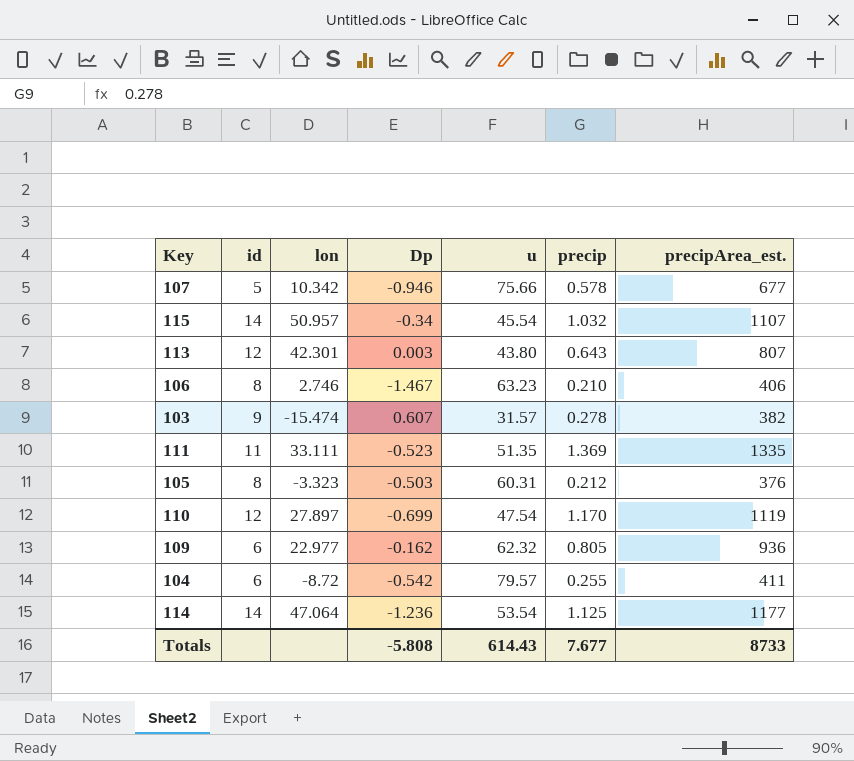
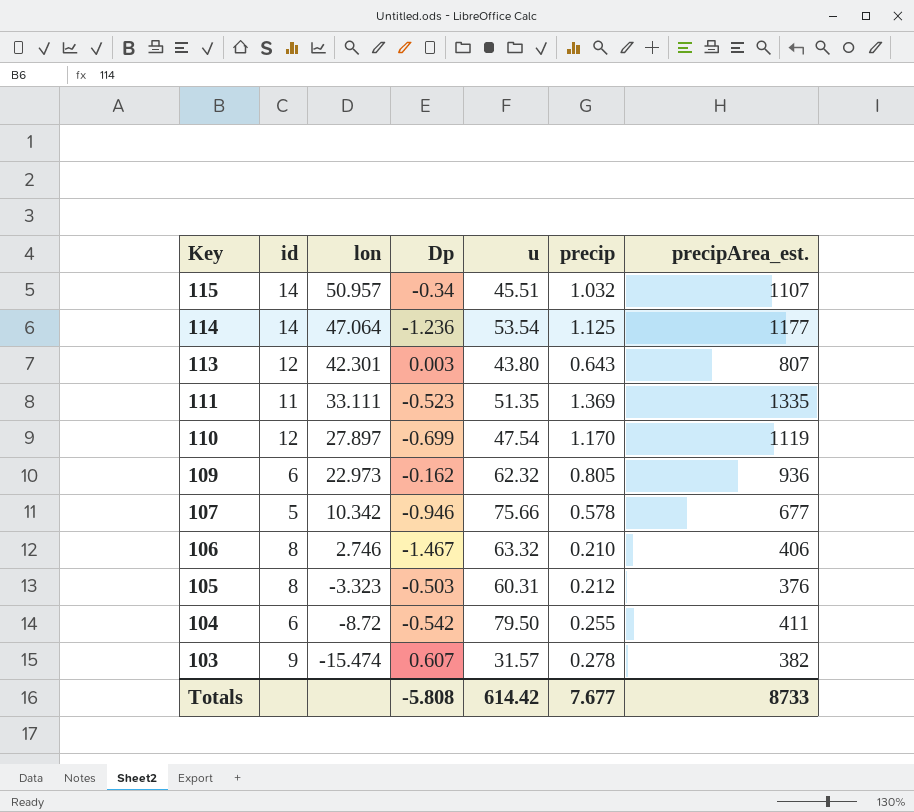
row order: none -> Key descending
115 | u: 45.54 -> 45.51
109 | lon: 22.977 -> 22.973
106 | u: 63.23 -> 63.32
104 | u: 79.57 -> 79.50
Totals | u: 614.43 -> 614.42

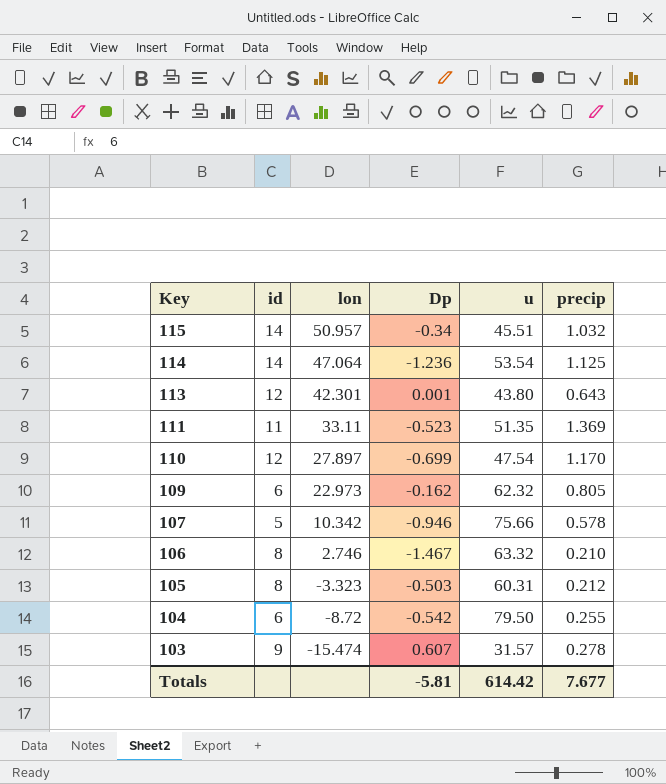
column precipArea_est. | position: 7 -> none
113 | Dp: 0.003 -> 0.001
111 | lon: 33.111 -> 33.11
Totals | Dp: -5.808 -> -5.81

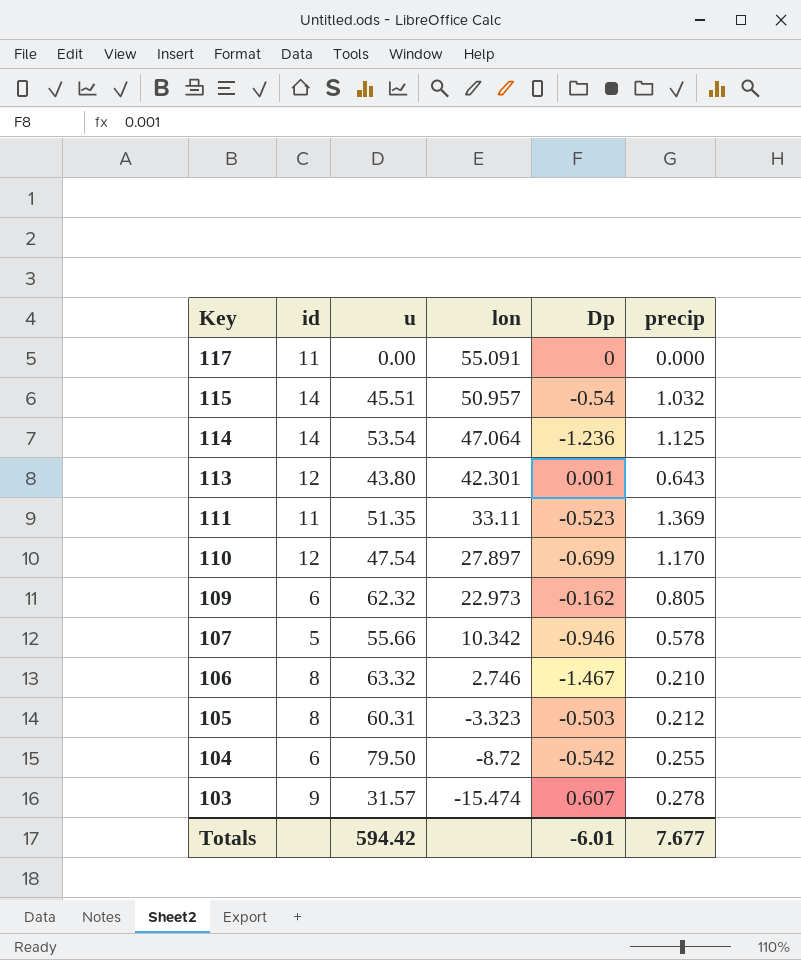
column u | position: 5 -> 3
row 117: none -> 11 | 0.00 | 55.091 | 0 | 0.000
115 | Dp: -0.34 -> -0.54
107 | u: 75.66 -> 55.66
Totals | u: 614.42 -> 594.42
Totals | Dp: -5.81 -> -6.01

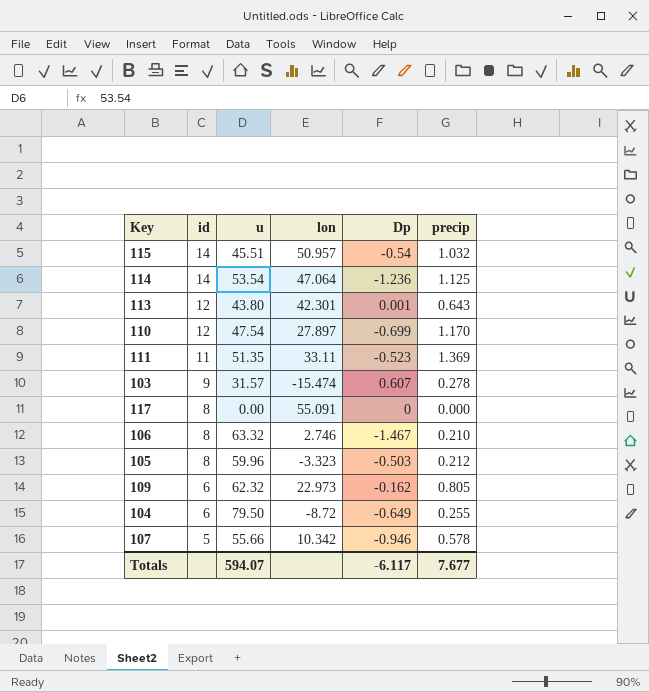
row order: Key descending -> id descending
117 | id: 11 -> 8
105 | u: 60.31 -> 59.96
104 | Dp: -0.542 -> -0.649
Totals | u: 594.42 -> 594.07
Totals | Dp: -6.01 -> -6.117

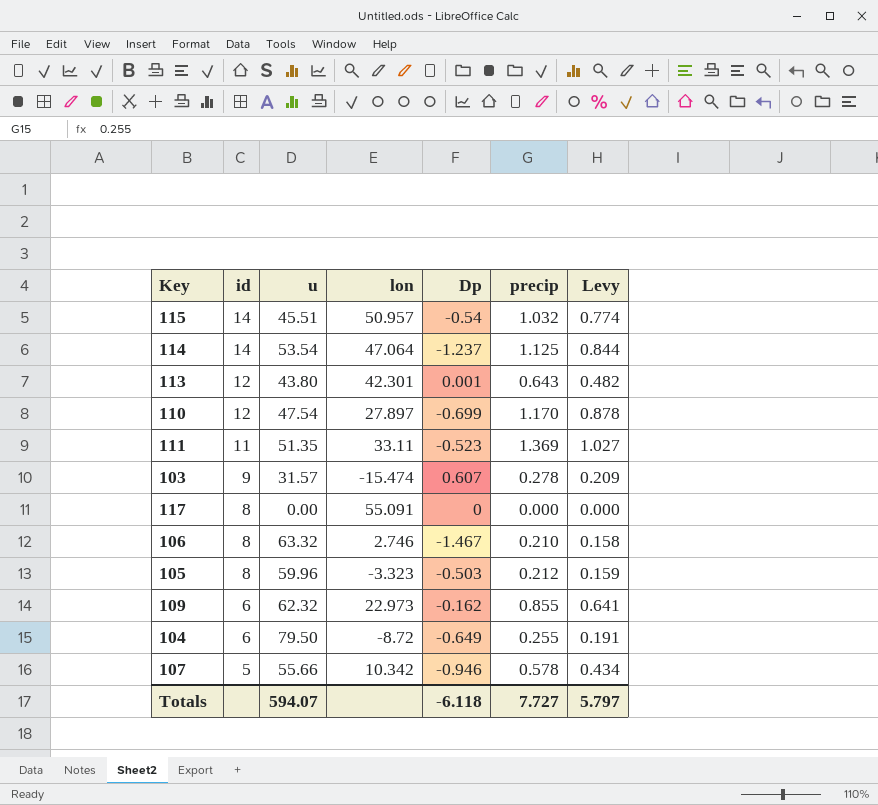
column Levy | formula: none -> [precip] * 0.75
114 | Dp: -1.236 -> -1.237
109 | precip: 0.805 -> 0.855
Totals | Dp: -6.117 -> -6.118
Totals | precip: 7.677 -> 7.727

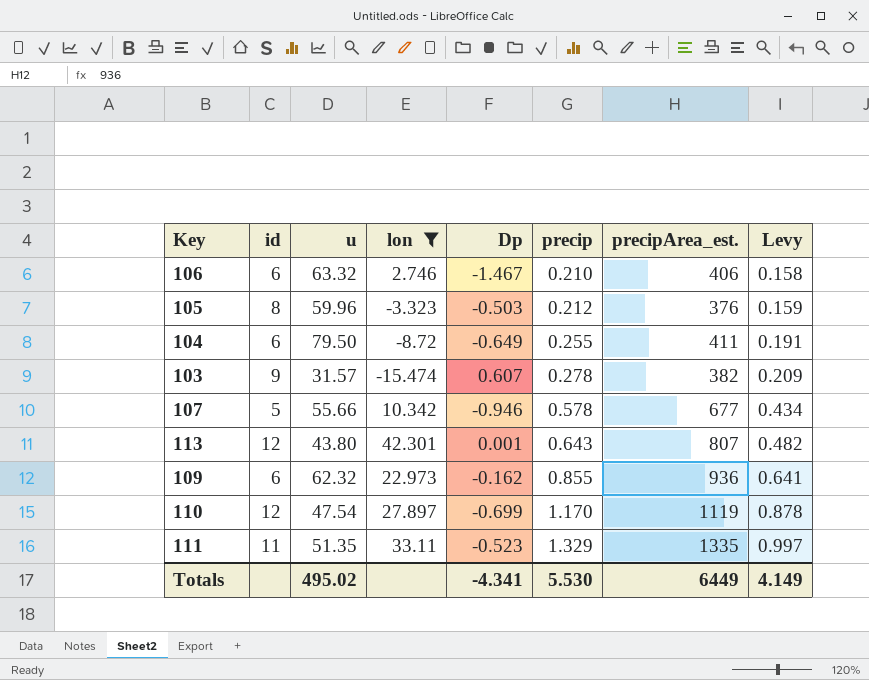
filter: none -> lon <= 42.301
row order: id descending -> precip ascending
column precipArea_est. | position: none -> 7
106 | id: 8 -> 6
111 | precip: 1.369 -> 1.329
111 | Levy: 1.027 -> 0.997
Totals | u: 594.07 -> 495.02
Totals | Dp: -6.118 -> -4.341
Totals | precip: 7.727 -> 5.530
Totals | Levy: 5.797 -> 4.149

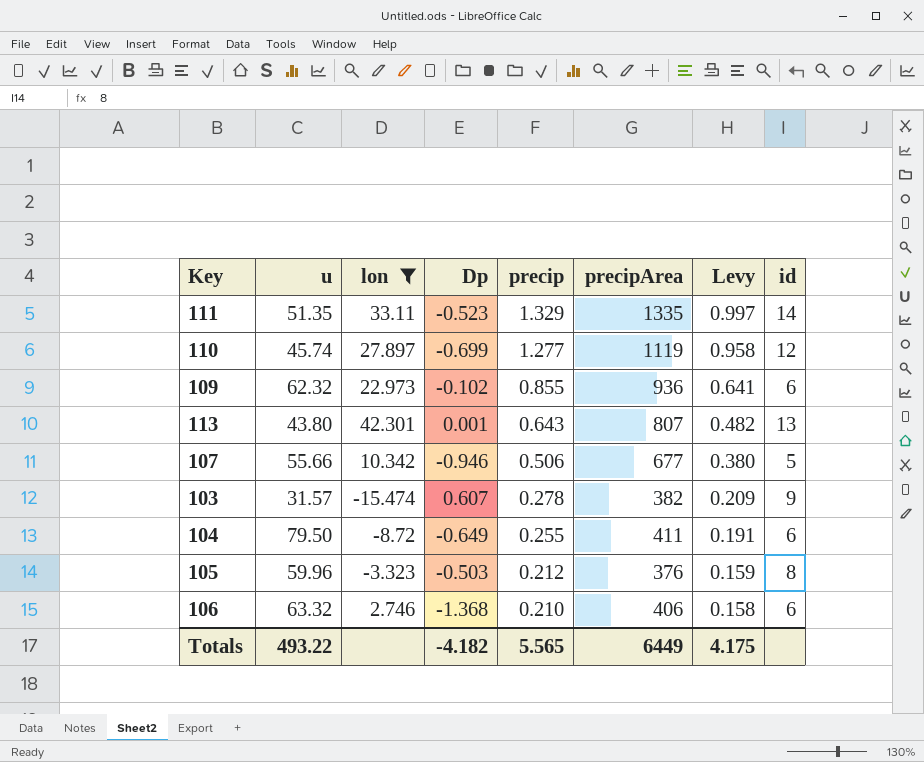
row order: precip ascending -> precip descending
column name: precipArea_est. -> precipArea
column id | position: 2 -> 8
111 | id: 11 -> 14
110 | u: 47.54 -> 45.74
110 | precip: 1.170 -> 1.277
110 | Levy: 0.878 -> 0.958
109 | Dp: -0.162 -> -0.102
113 | id: 12 -> 13
107 | precip: 0.578 -> 0.506
107 | Levy: 0.434 -> 0.380
106 | Dp: -1.467 -> -1.368
Totals | u: 495.02 -> 493.22
Totals | Dp: -4.341 -> -4.182
Totals | precip: 5.530 -> 5.565
Totals | Levy: 4.149 -> 4.175

